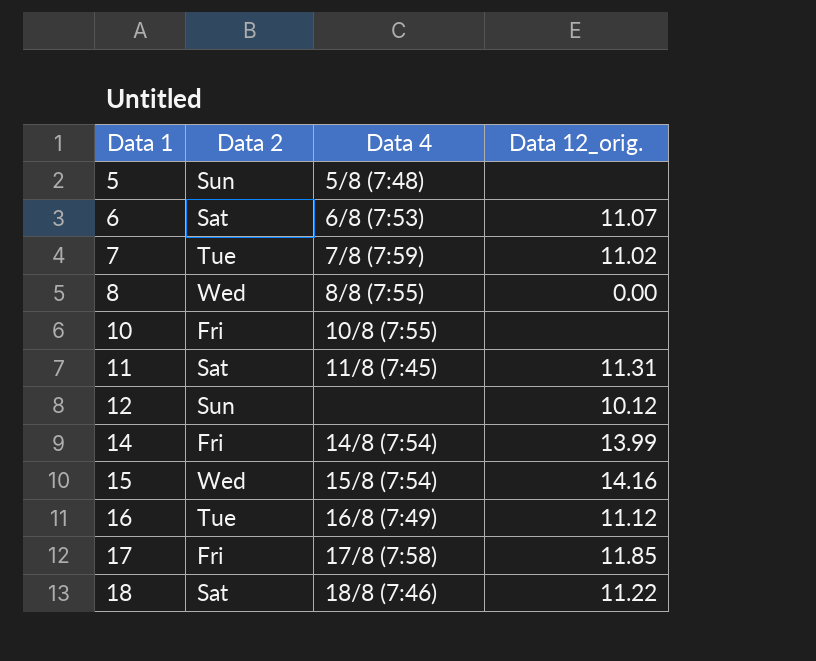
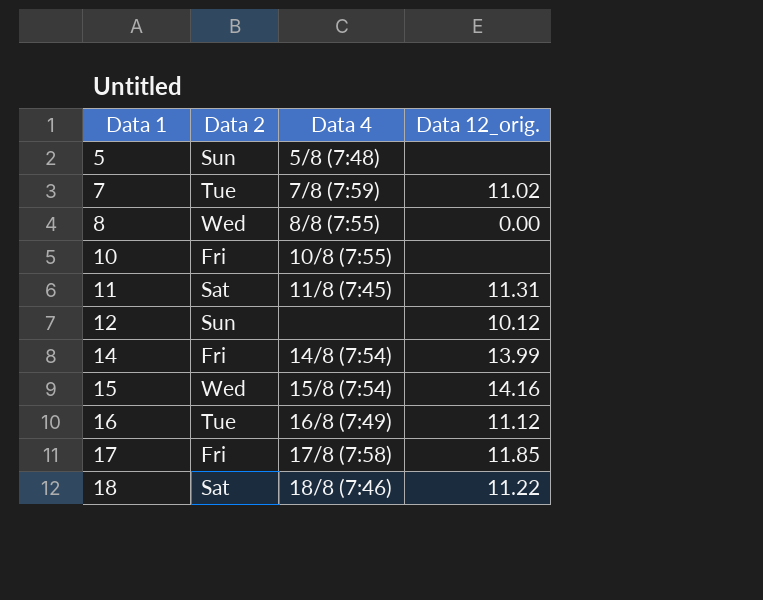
row 6: Sat | 6/8 (7:53) | 11.07 -> none

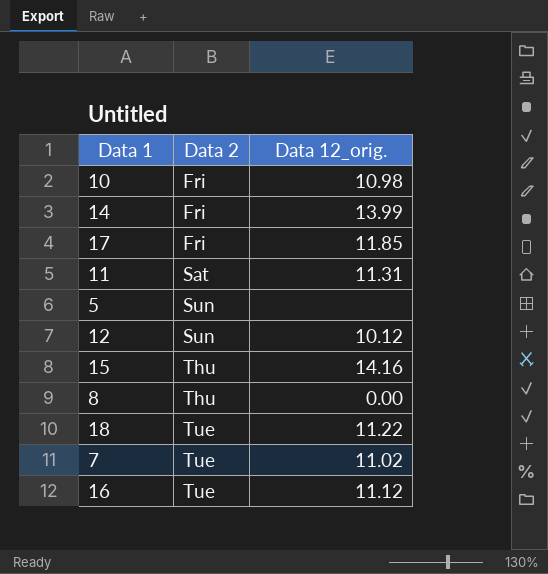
row order: Data 1 ascending -> Data 2 ascending
column Data 4 | position: 3 -> none
10 | Data 12_orig.: none -> 10.98
15 | Data 2: Wed -> Thu
8 | Data 2: Wed -> Thu
18 | Data 2: Sat -> Tue

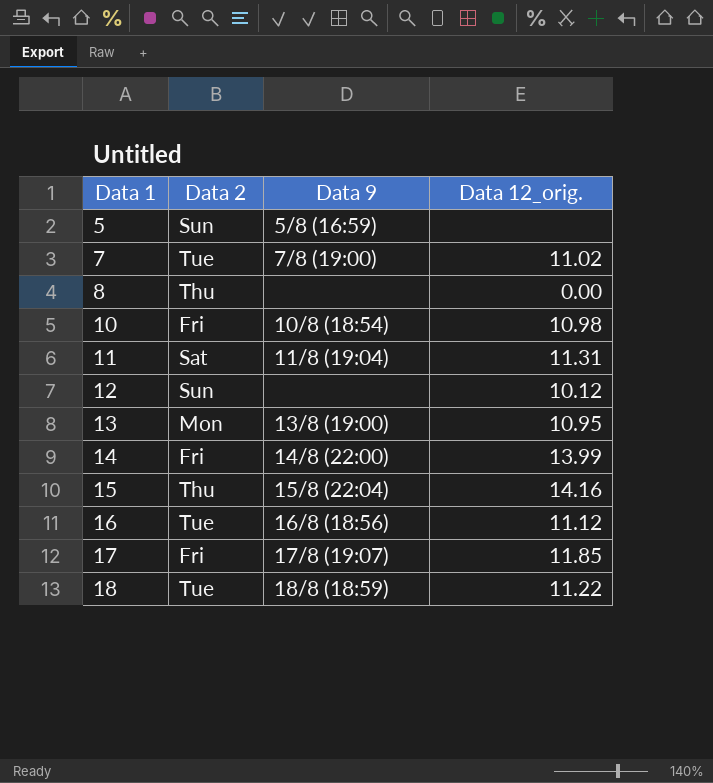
row order: Data 2 ascending -> Data 1 ascending
column Data 9 | position: none -> 3
row 13: none -> Mon | 13/8 (19:00) | 10.95

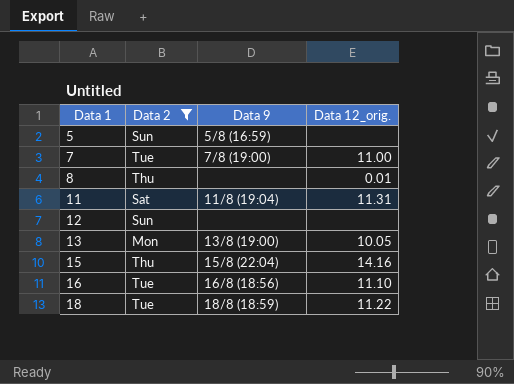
filter: none -> Data 2 != Fri
7 | Data 12_orig.: 11.02 -> 11.00
8 | Data 12_orig.: 0.00 -> 0.01
12 | Data 12_orig.: 10.12 -> none
13 | Data 12_orig.: 10.95 -> 10.05
16 | Data 12_orig.: 11.12 -> 11.10

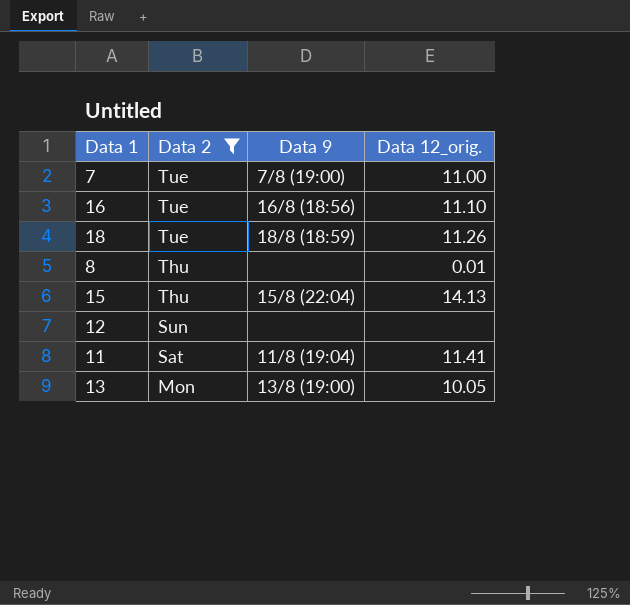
row order: Data 1 ascending -> Data 2 descending
row 5: Sun | 5/8 (16:59) | none -> none
18 | Data 12_orig.: 11.22 -> 11.26
15 | Data 12_orig.: 14.16 -> 14.13
11 | Data 12_orig.: 11.31 -> 11.41

